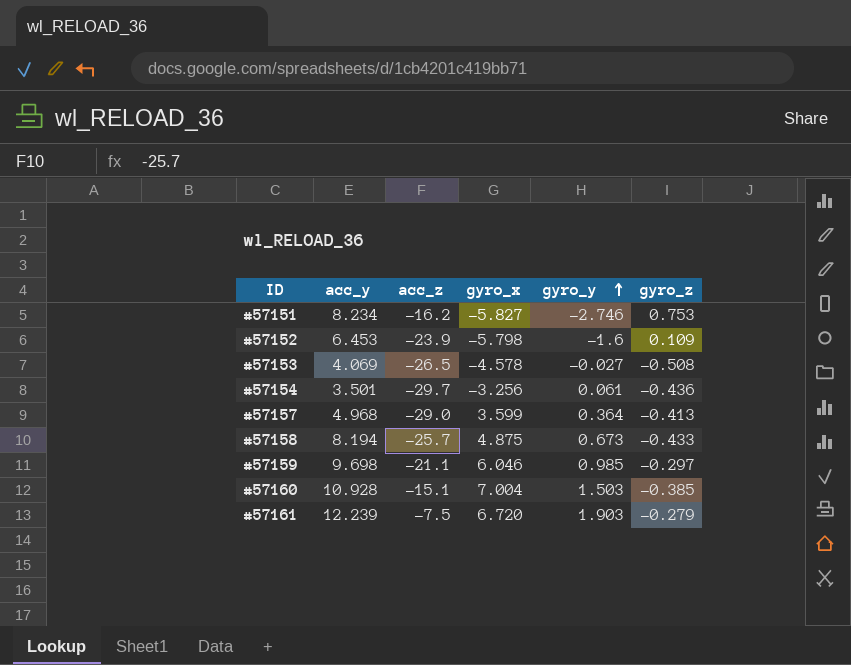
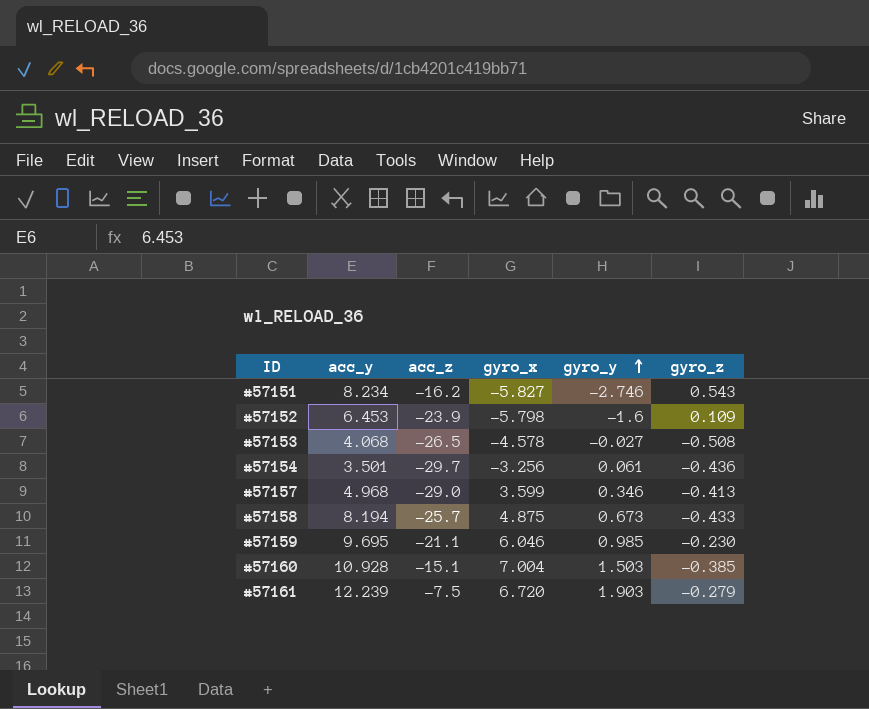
#57151 | gyro_z: 0.753 -> 0.543
#57153 | acc_y: 4.069 -> 4.068
#57157 | gyro_y: 0.364 -> 0.346
#57159 | acc_y: 9.698 -> 9.695
#57159 | gyro_z: -0.297 -> -0.230

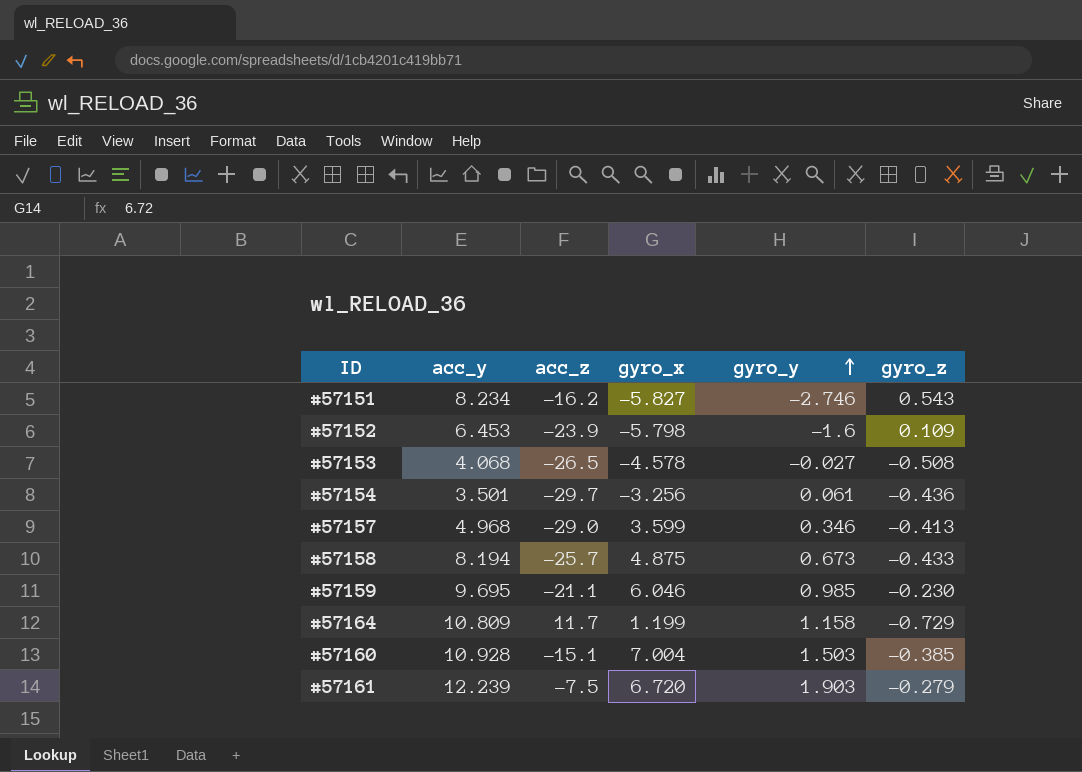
row #57164: none -> 10.809 | 11.7 | 1.199 | 1.158 | -0.729

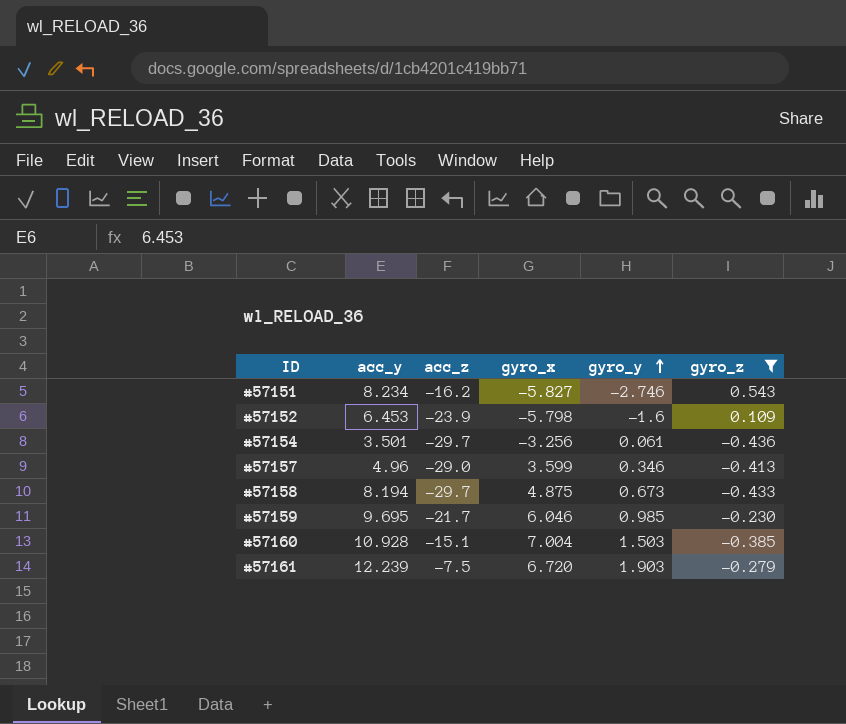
filter: none -> gyro_z >= -0.436
#57157 | acc_y: 4.968 -> 4.96
#57158 | acc_z: -25.7 -> -29.7
#57159 | acc_z: -21.1 -> -21.7

